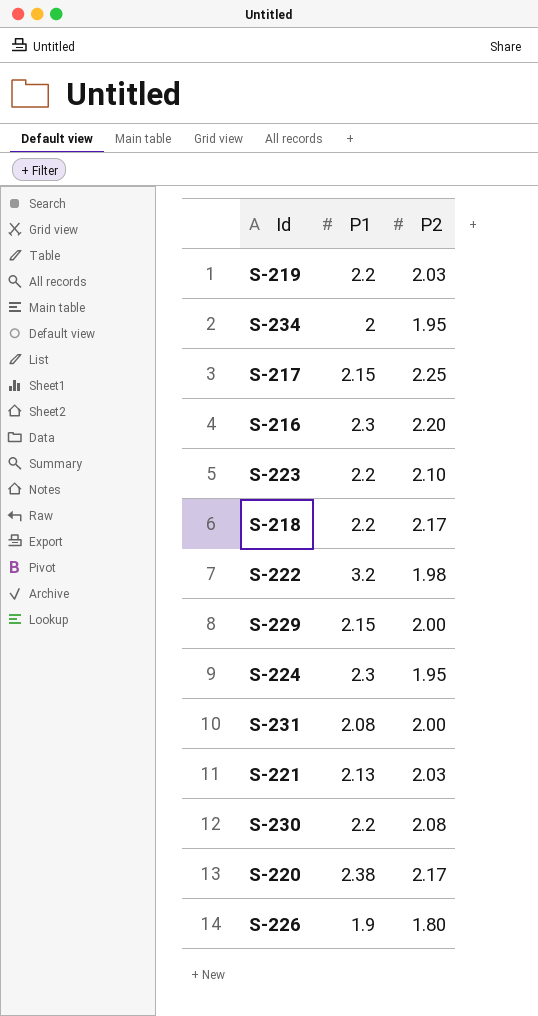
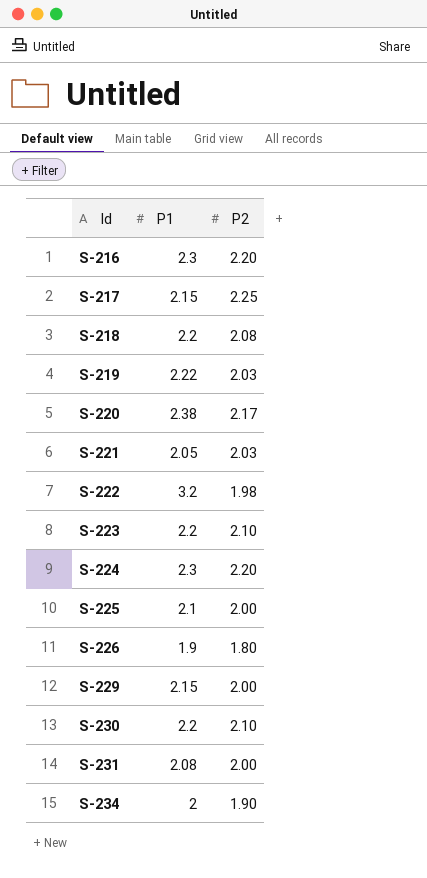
row order: none -> Id ascending
S-218 | P2: 2.17 -> 2.08
S-219 | P1: 2.2 -> 2.22
S-221 | P1: 2.13 -> 2.05
S-224 | P2: 1.95 -> 2.20
row S-225: none -> 2.1 | 2.00
S-230 | P2: 2.08 -> 2.10
S-234 | P2: 1.95 -> 1.90

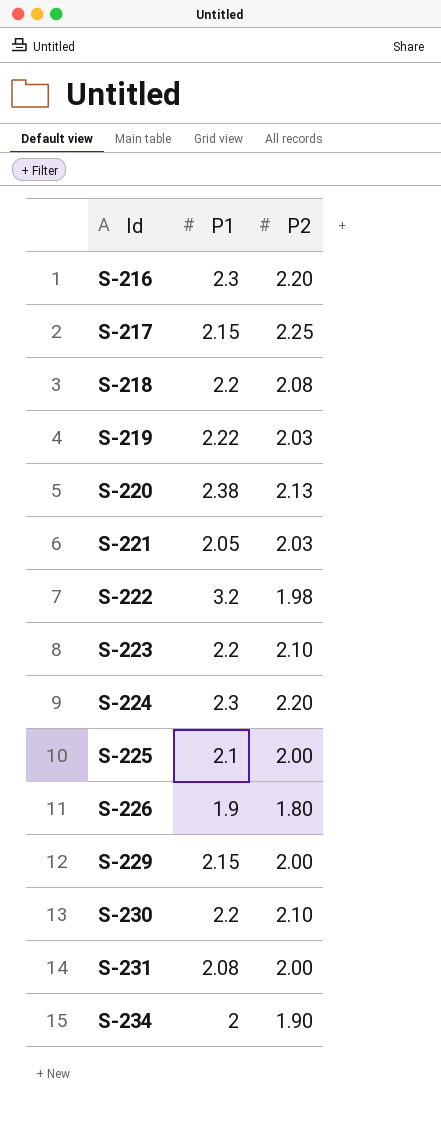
S-220 | P2: 2.17 -> 2.13

